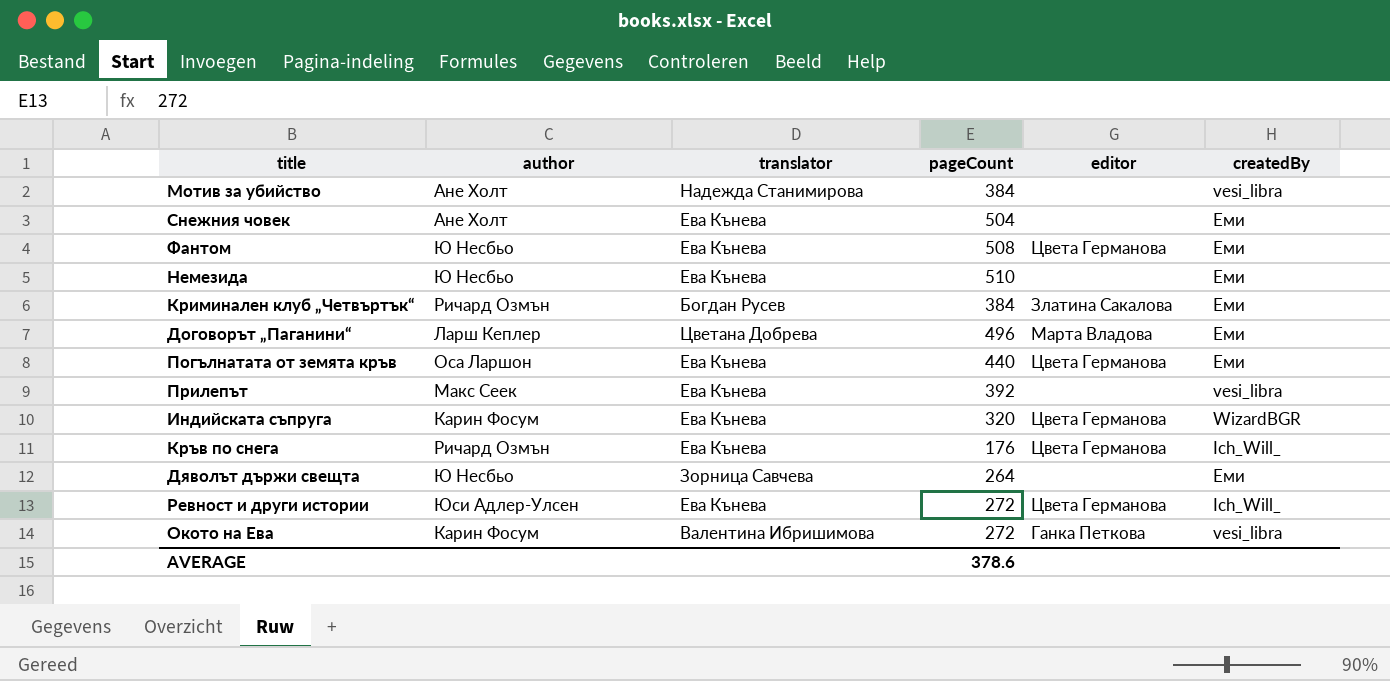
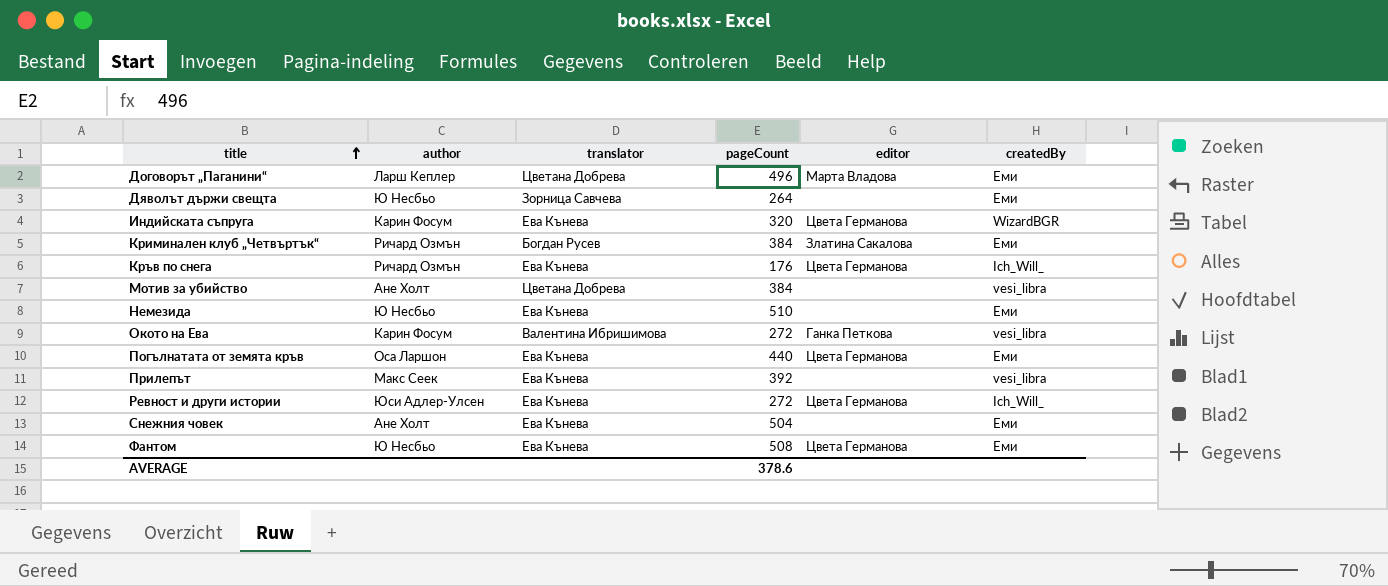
row order: none -> title ascending
Мотив за убийство | translator: Надежда Станимирова -> Цветана Добрева

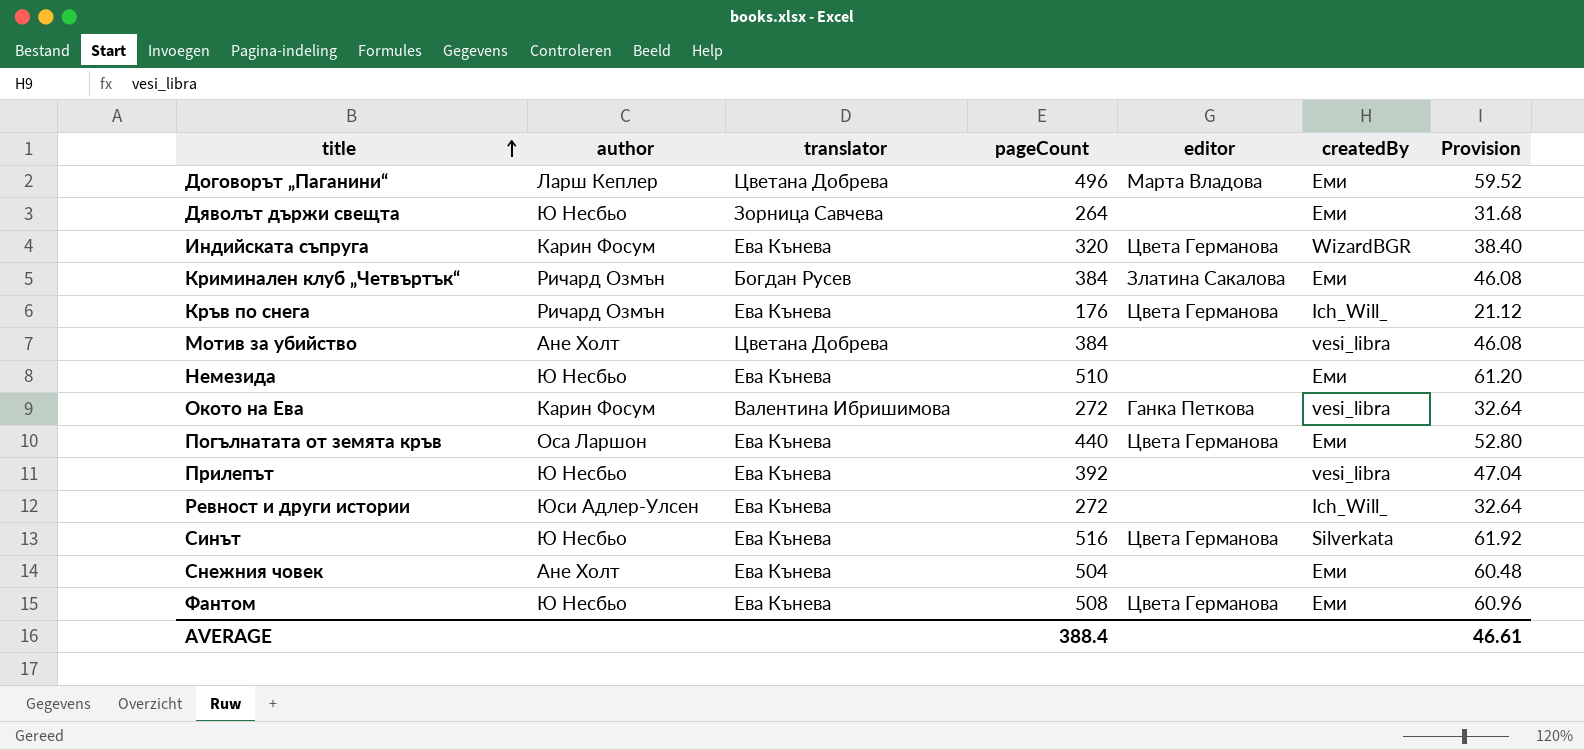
column Provision | formula: none -> [pageCount] * 0.12
Прилепът | author: Макс Сеек -> Ю Несбьо
Ревност и други истории | editor: Цвета Германова -> none
row Синът: none -> Ю Несбьо | Ева Кънева | 516 | Цвета Германова | Silverkata | 61.92
AVERAGE | pageCount: 378.6 -> 388.4

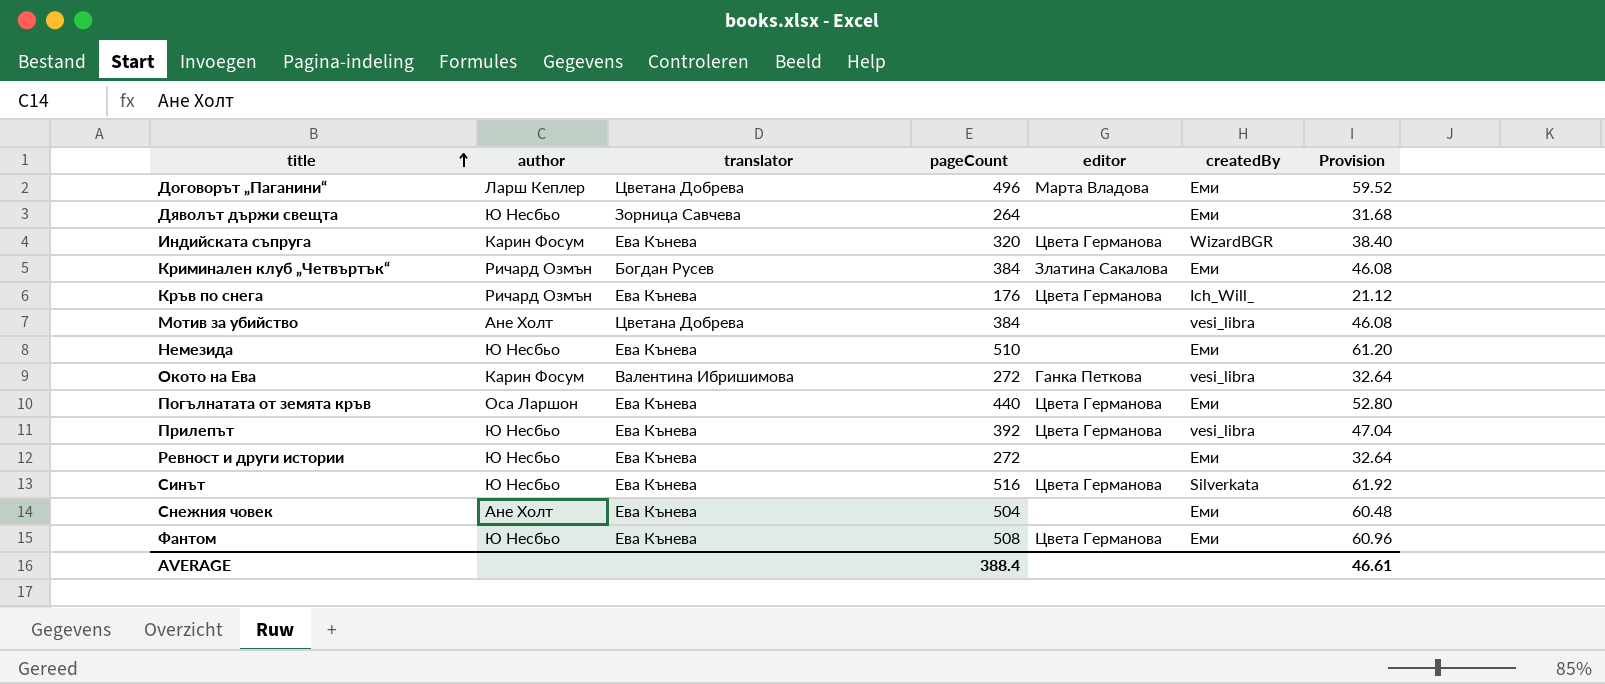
Прилепът | editor: none -> Цвета Германова
Ревност и други истории | author: Юси Адлер-Улсен -> Ю Несбьо
Ревност и други истории | createdBy: Ich_Will_ -> Еми

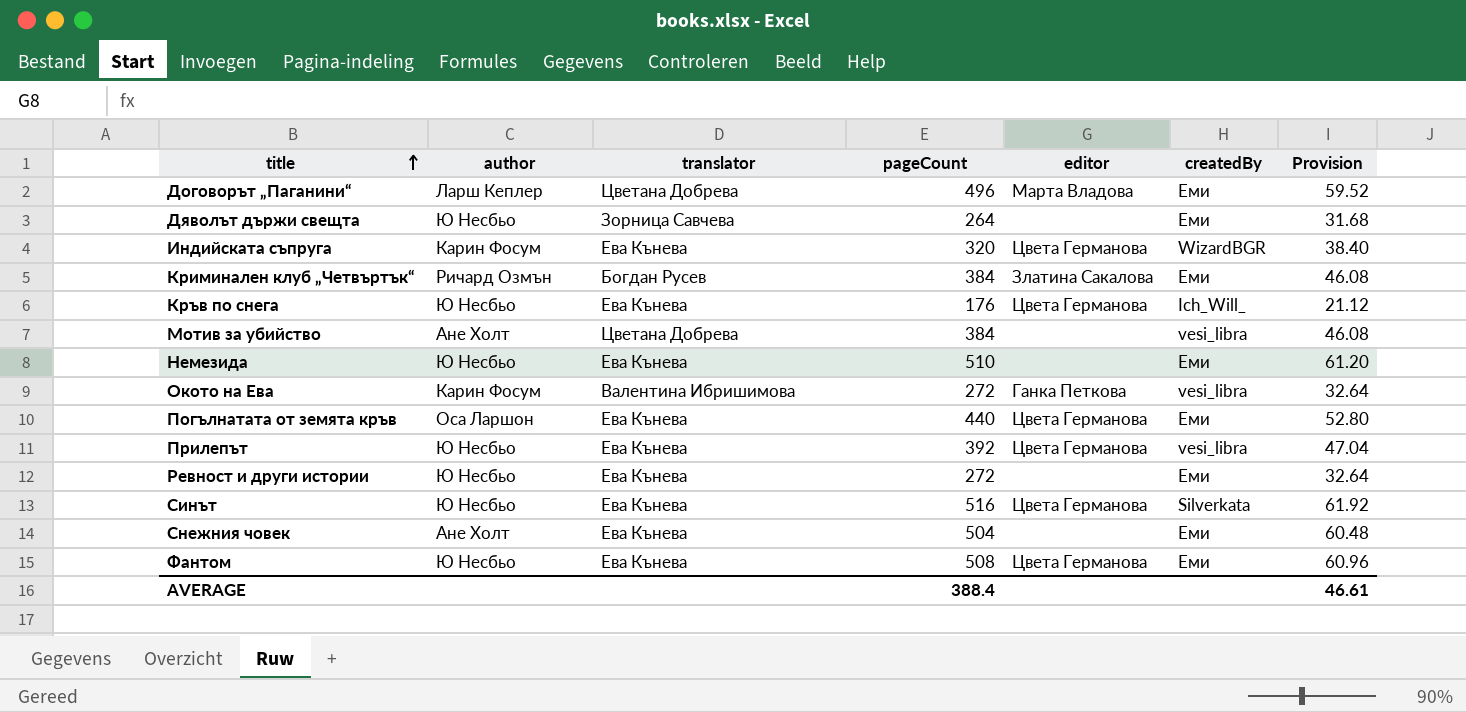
Кръв по снега | author: Ричард Озмън -> Ю Несбьо

